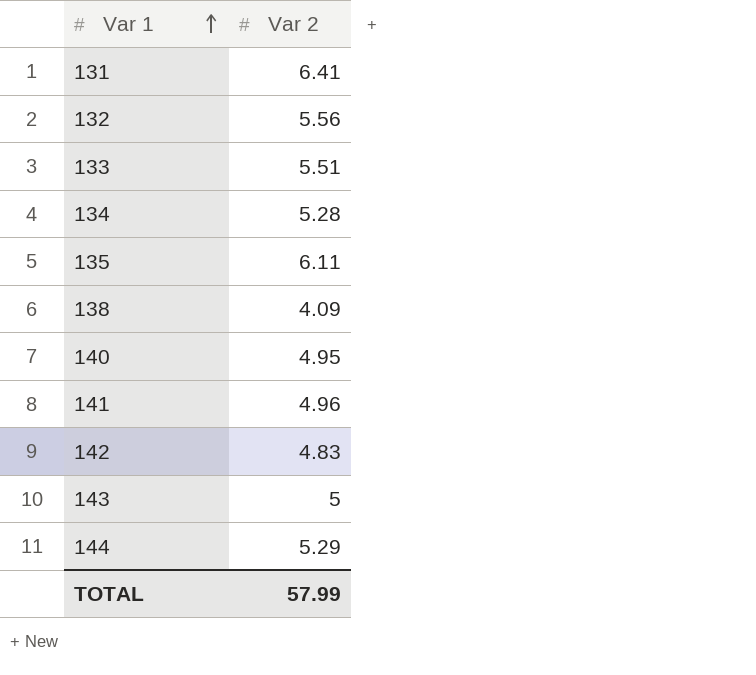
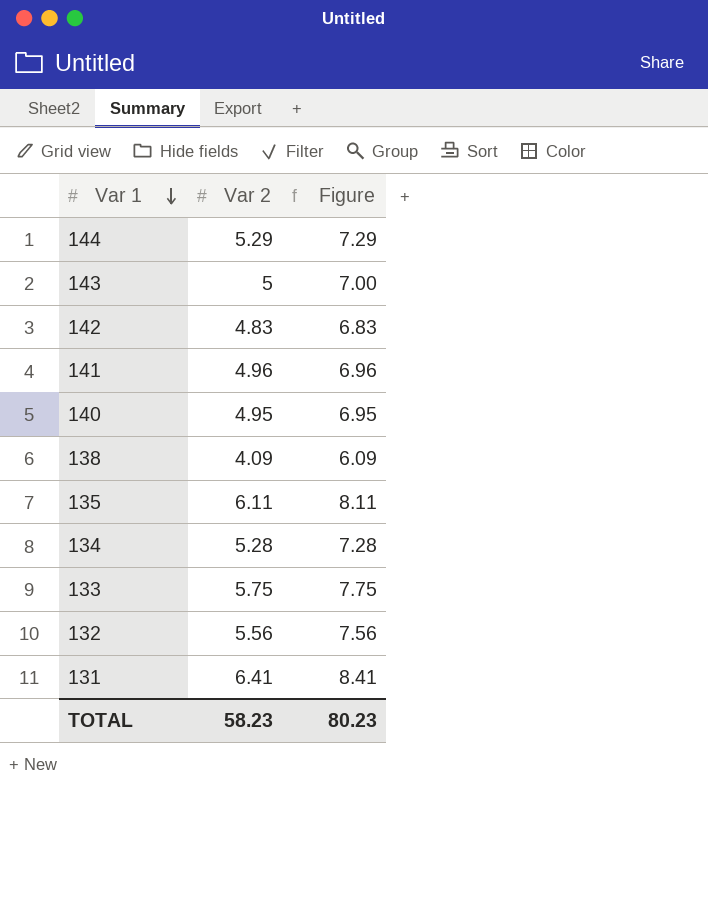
row order: Var 1 ascending -> Var 1 descending
column Figure | formula: none -> [Var 2] + 2
133 | Var 2: 5.51 -> 5.75
TOTAL | Var 2: 57.99 -> 58.23

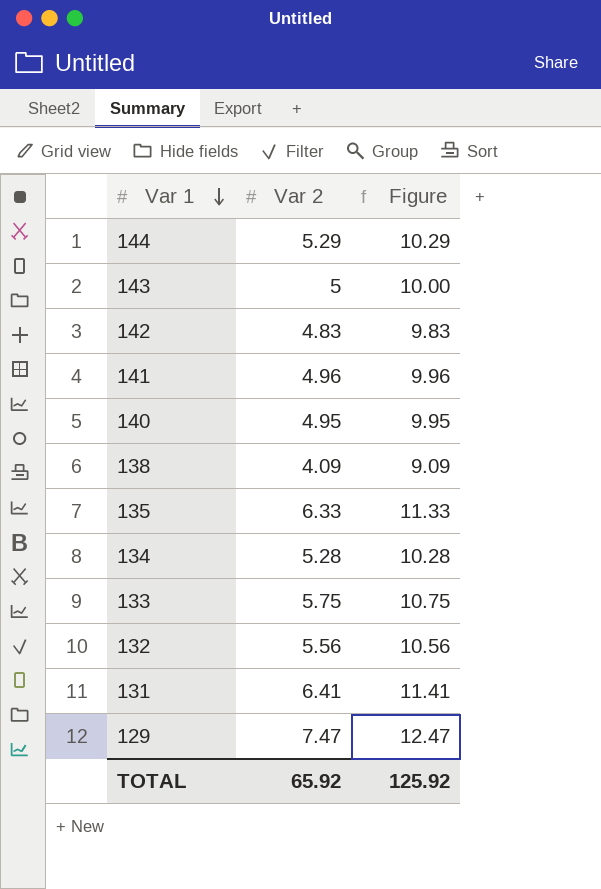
column Figure | formula: [Var 2] + 2 -> [Var 2] + 5
135 | Var 2: 6.11 -> 6.33
row 129: none -> 7.47 | 12.47
TOTAL | Var 2: 58.23 -> 65.92
TOTAL | Figure: 80.23 -> 125.92

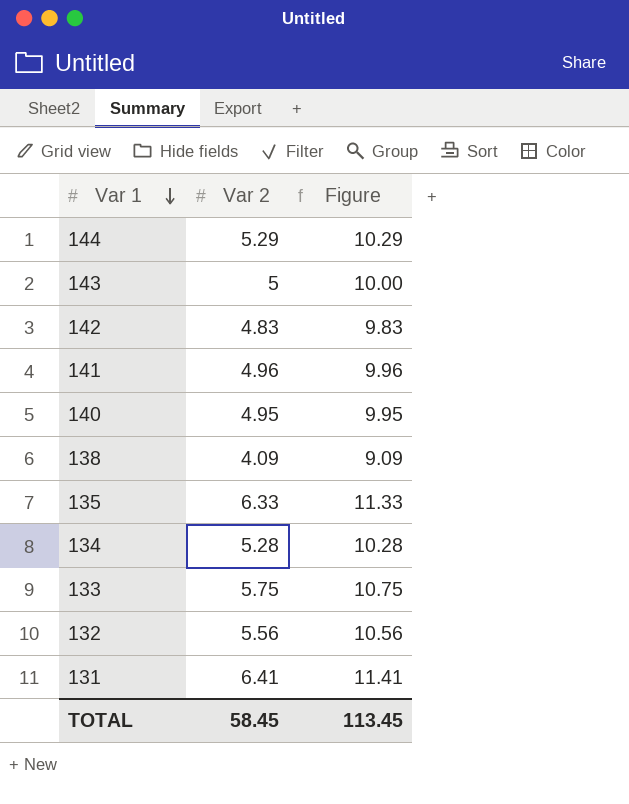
row 129: 7.47 | 12.47 -> none
TOTAL | Var 2: 65.92 -> 58.45
TOTAL | Figure: 125.92 -> 113.45

